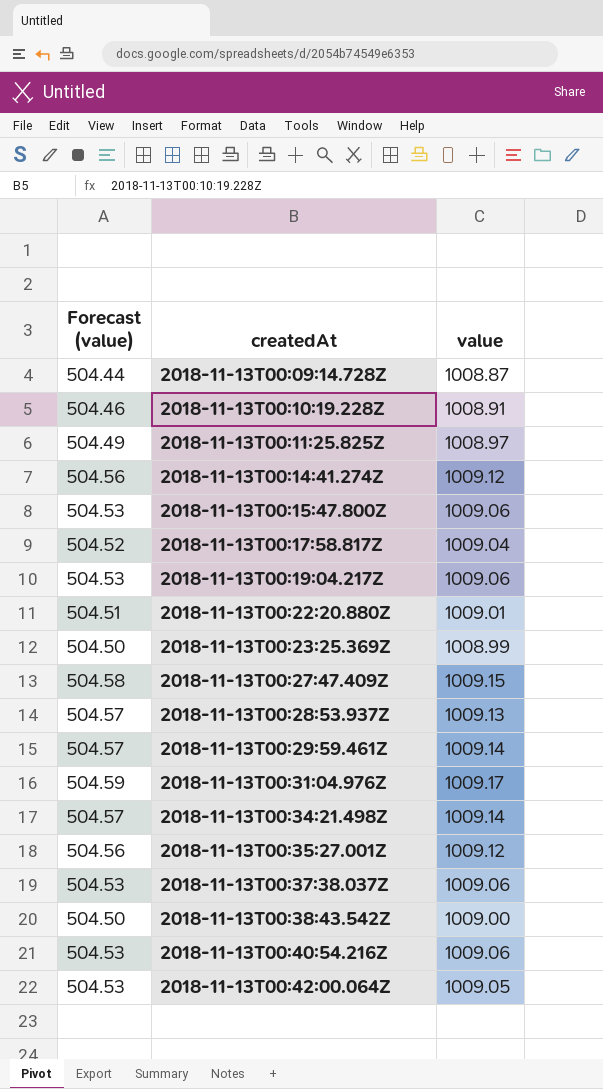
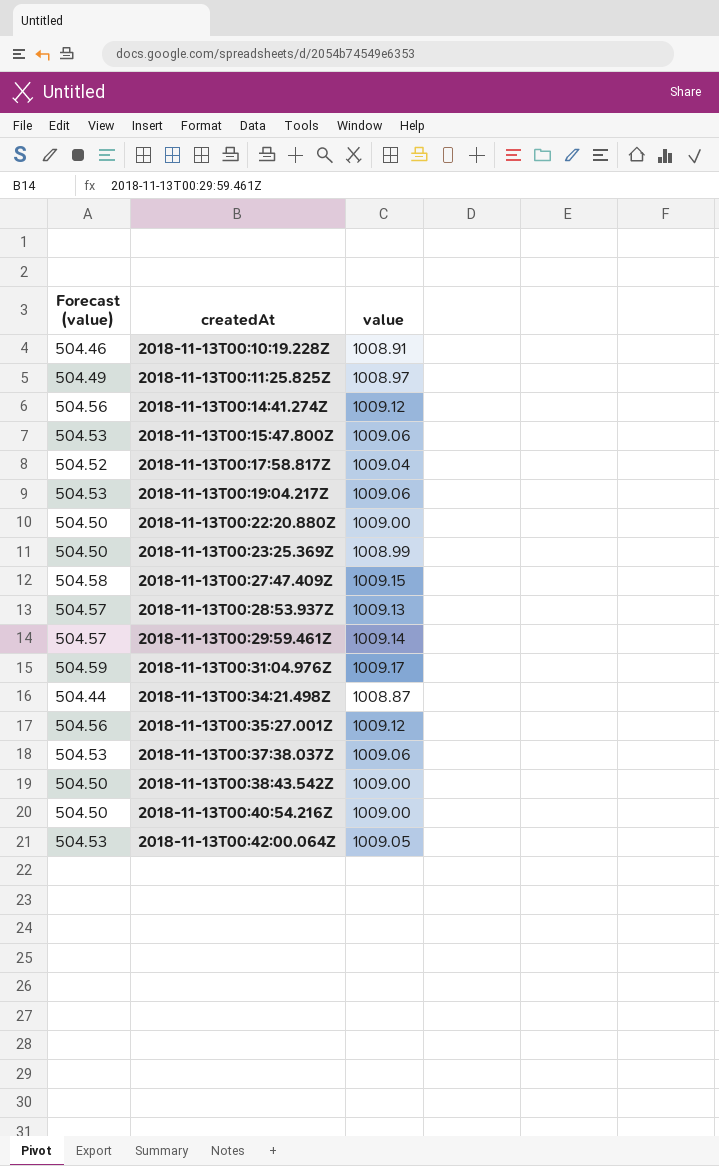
row 2018-11-13T00:09:14.728Z: 504.44 | 1008.87 -> none
2018-11-13T00:22:20.880Z | Forecast (value): 504.51 -> 504.50
2018-11-13T00:22:20.880Z | value: 1009.01 -> 1009.00
2018-11-13T00:34:21.498Z | Forecast (value): 504.57 -> 504.44
2018-11-13T00:34:21.498Z | value: 1009.14 -> 1008.87
2018-11-13T00:40:54.216Z | Forecast (value): 504.53 -> 504.50
2018-11-13T00:40:54.216Z | value: 1009.06 -> 1009.00

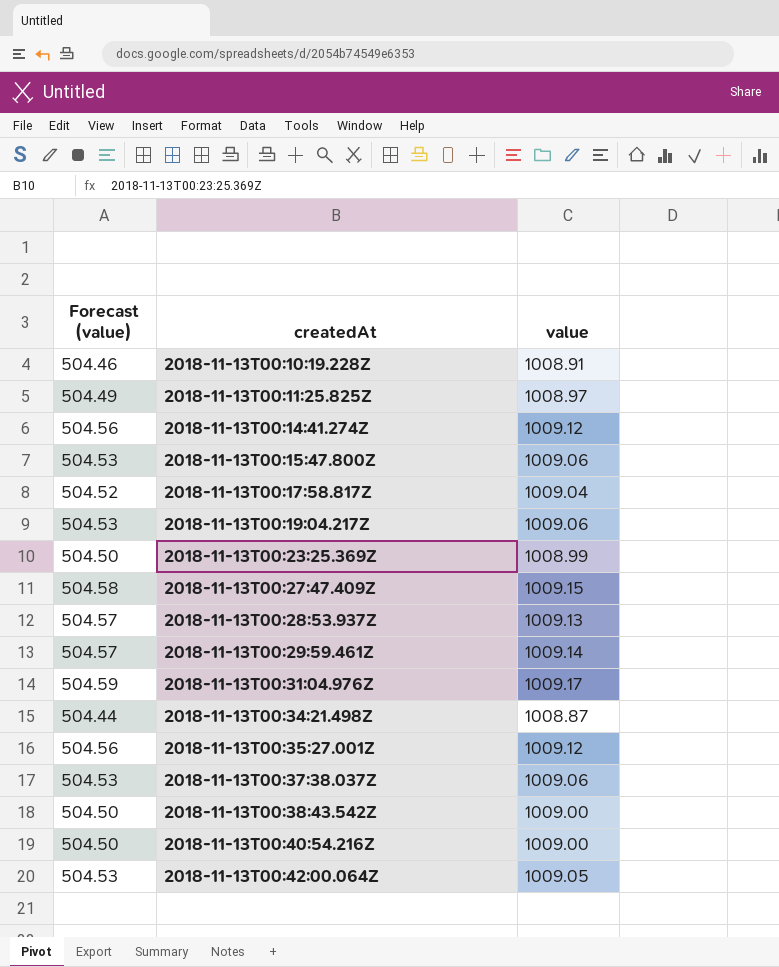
row 2018-11-13T00:22:20.880Z: 504.50 | 1009.00 -> none

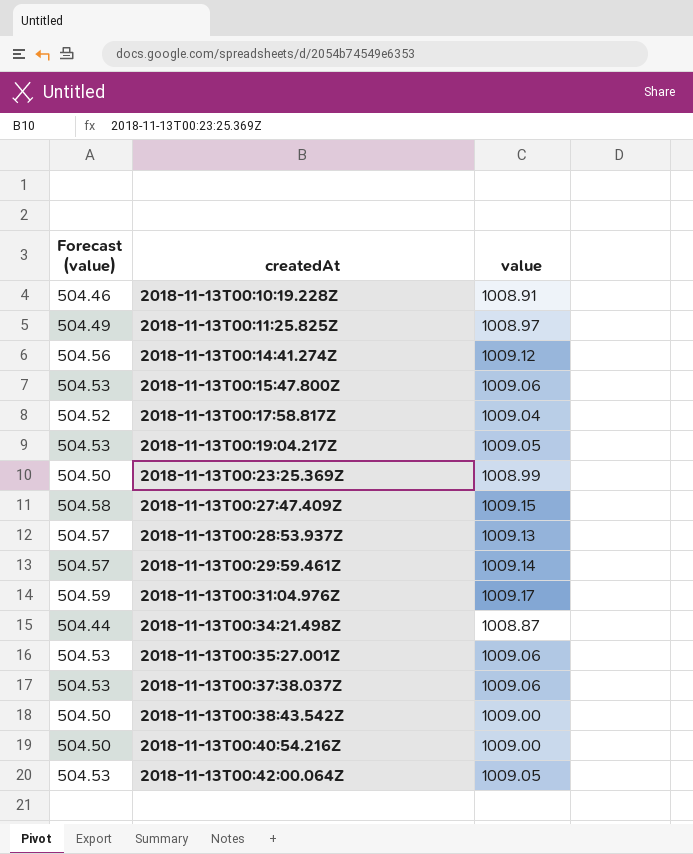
2018-11-13T00:19:04.217Z | value: 1009.06 -> 1009.05
2018-11-13T00:35:27.001Z | Forecast (value): 504.56 -> 504.53
2018-11-13T00:35:27.001Z | value: 1009.12 -> 1009.06

